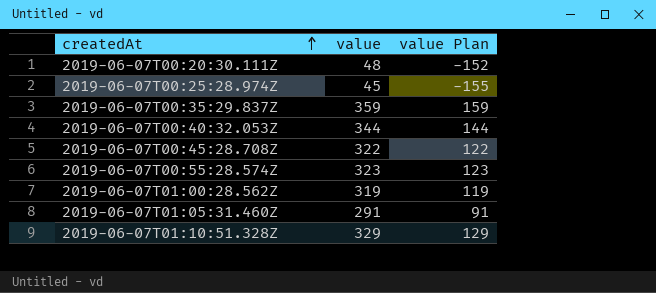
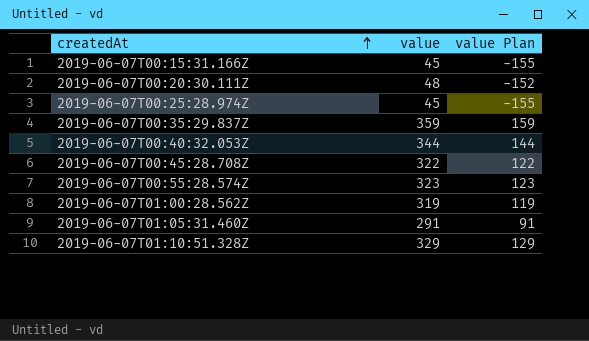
row 2019-06-07T00:15:31.166Z: none -> 45 | -155

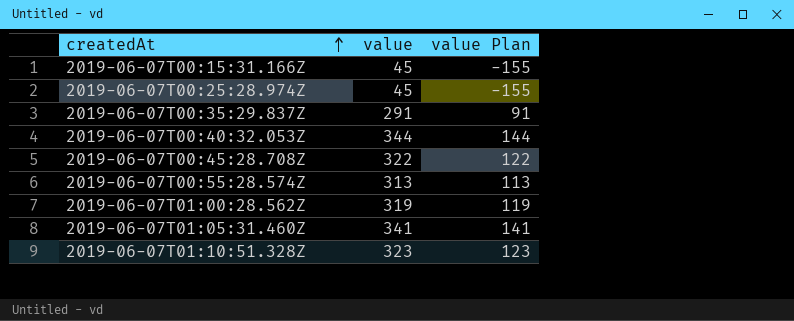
row 2019-06-07T00:20:30.111Z: 48 | -152 -> none
2019-06-07T00:35:29.837Z | value: 359 -> 291
2019-06-07T00:35:29.837Z | value Plan: 159 -> 91
2019-06-07T00:55:28.574Z | value: 323 -> 313
2019-06-07T00:55:28.574Z | value Plan: 123 -> 113
2019-06-07T01:05:31.460Z | value: 291 -> 341
2019-06-07T01:05:31.460Z | value Plan: 91 -> 141
2019-06-07T01:10:51.328Z | value: 329 -> 323
2019-06-07T01:10:51.328Z | value Plan: 129 -> 123

